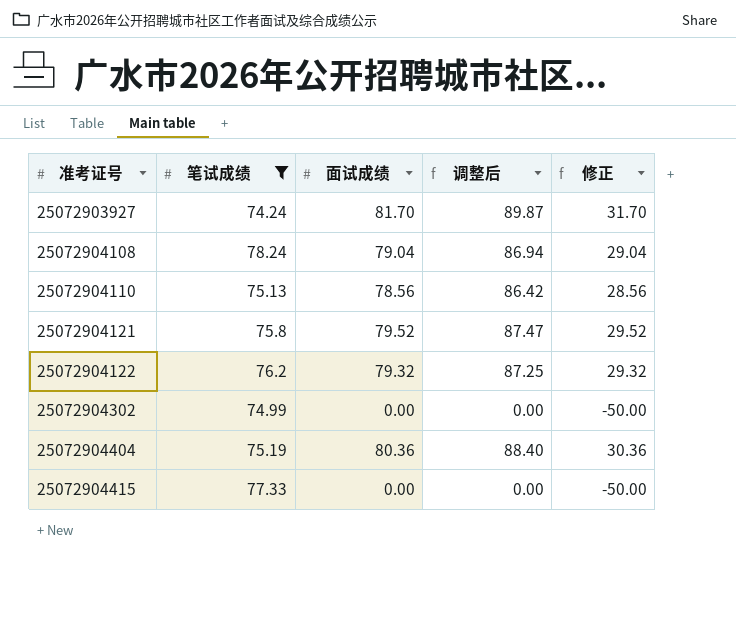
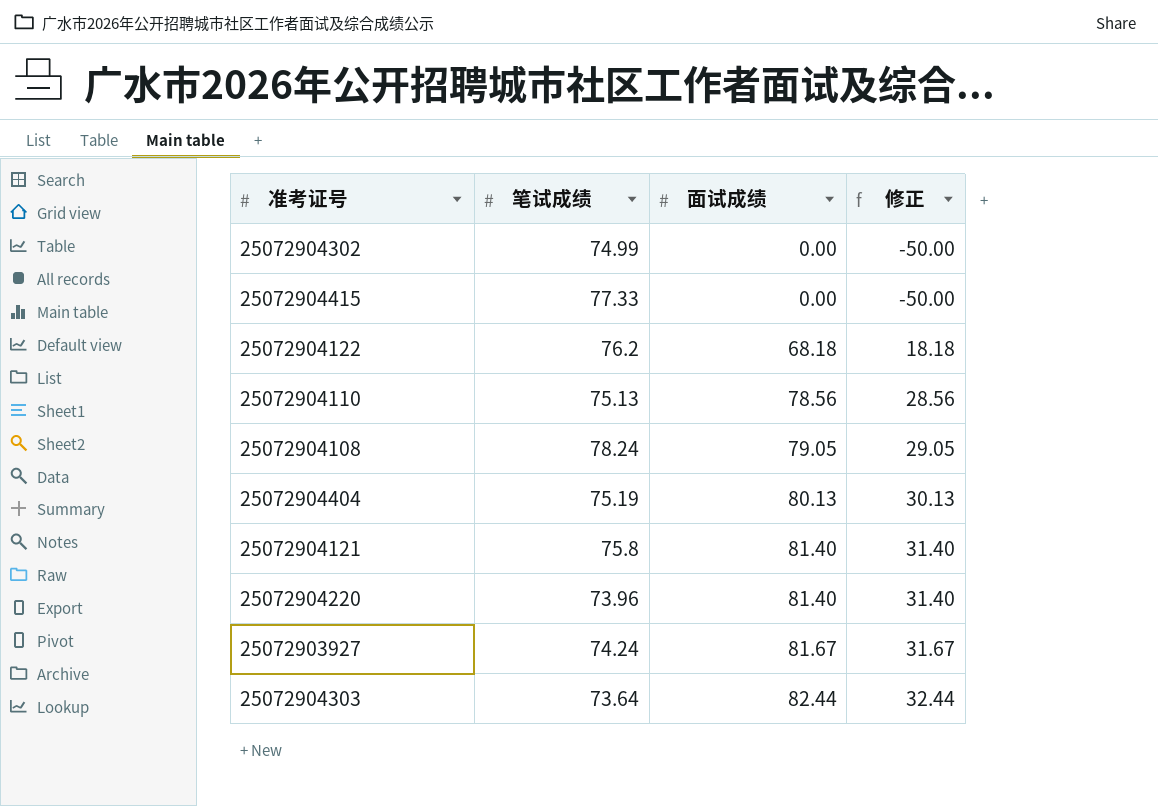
filter: 笔试成绩 >= 74.24 -> none
row order: 准考证号 ascending -> 面试成绩 ascending
column 调整后 | formula: [面试成绩] * 1.1 -> none
25072904122 | 面试成绩: 79.32 -> 68.18
25072904122 | 修正: 29.32 -> 18.18
25072904108 | 面试成绩: 79.04 -> 79.05
25072904108 | 修正: 29.04 -> 29.05
25072904404 | 面试成绩: 80.36 -> 80.13
25072904404 | 修正: 30.36 -> 30.13
25072904121 | 面试成绩: 79.52 -> 81.40
25072904121 | 修正: 29.52 -> 31.40
25072903927 | 面试成绩: 81.70 -> 81.67
25072903927 | 修正: 31.70 -> 31.67

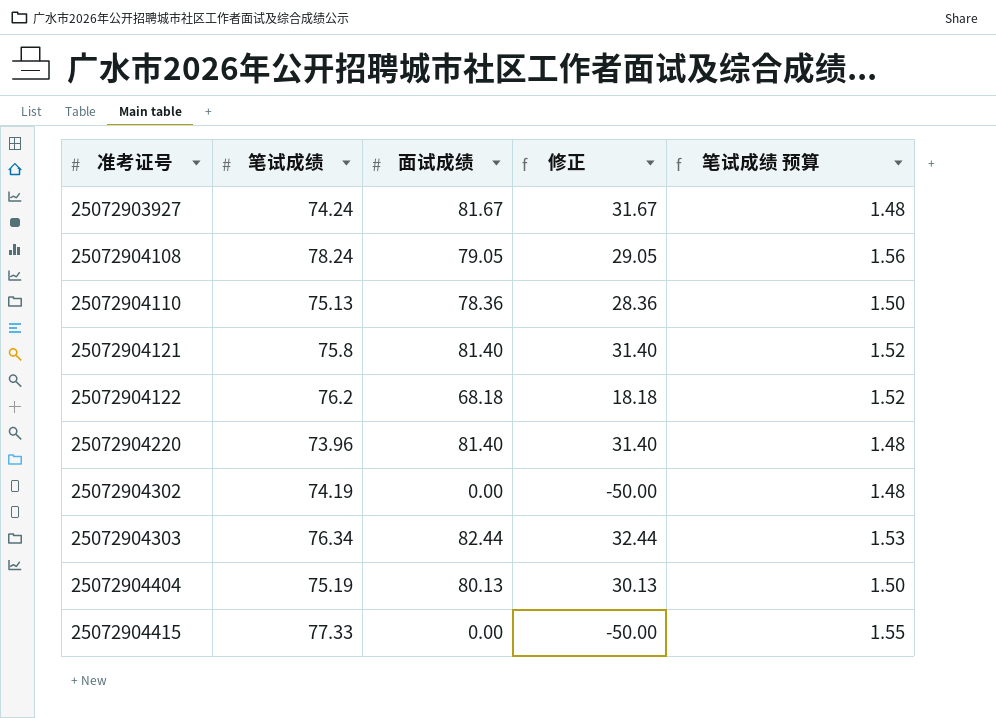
row order: 面试成绩 ascending -> 准考证号 ascending
column 笔试成绩 预算 | formula: none -> [笔试成绩] * 0.02
25072904110 | 面试成绩: 78.56 -> 78.36
25072904110 | 修正: 28.56 -> 28.36
25072904302 | 笔试成绩: 74.99 -> 74.19
25072904303 | 笔试成绩: 73.64 -> 76.34

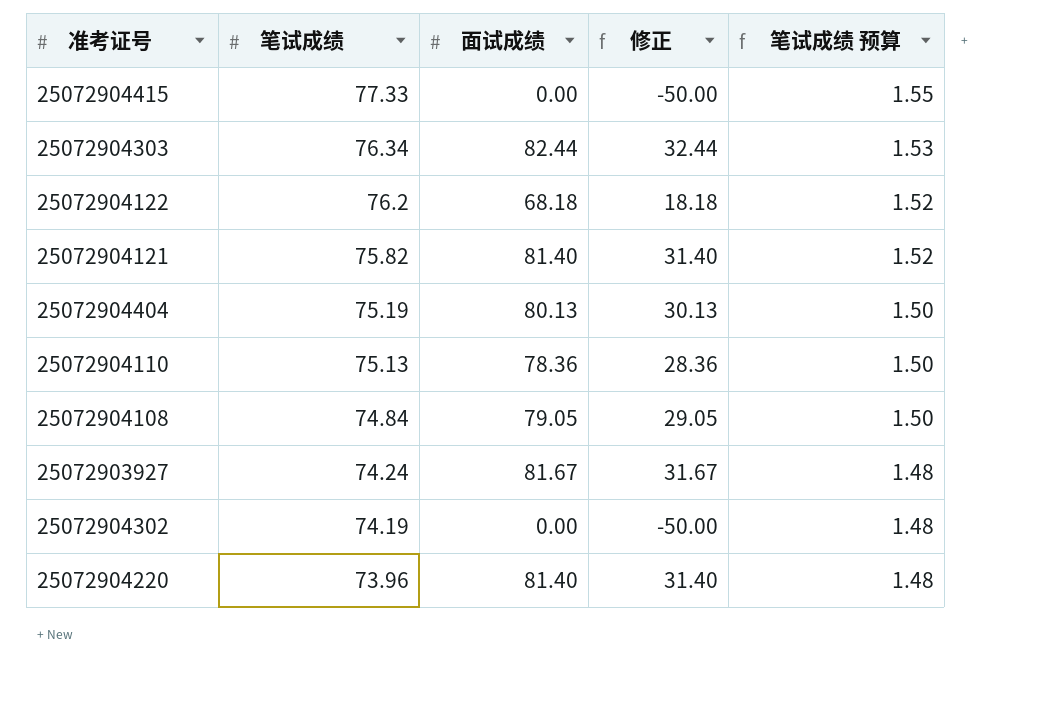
row order: 准考证号 ascending -> 笔试成绩 descending
25072904121 | 笔试成绩: 75.8 -> 75.82
25072904108 | 笔试成绩: 78.24 -> 74.84
25072904108 | 笔试成绩 预算: 1.56 -> 1.50

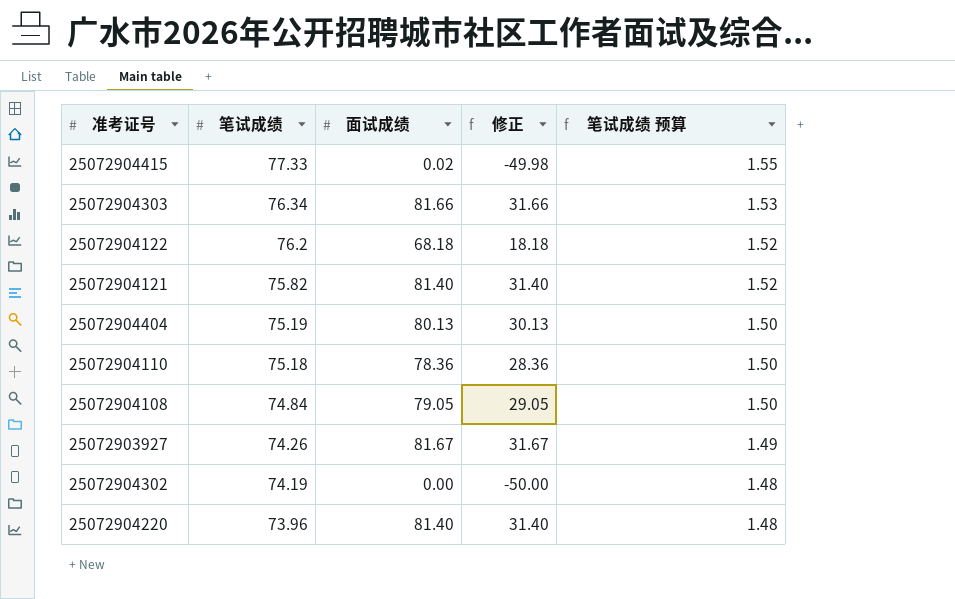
25072904415 | 面试成绩: 0.00 -> 0.02
25072904415 | 修正: -50.00 -> -49.98
25072904303 | 面试成绩: 82.44 -> 81.66
25072904303 | 修正: 32.44 -> 31.66
25072904110 | 笔试成绩: 75.13 -> 75.18
25072903927 | 笔试成绩: 74.24 -> 74.26
25072903927 | 笔试成绩 预算: 1.48 -> 1.49

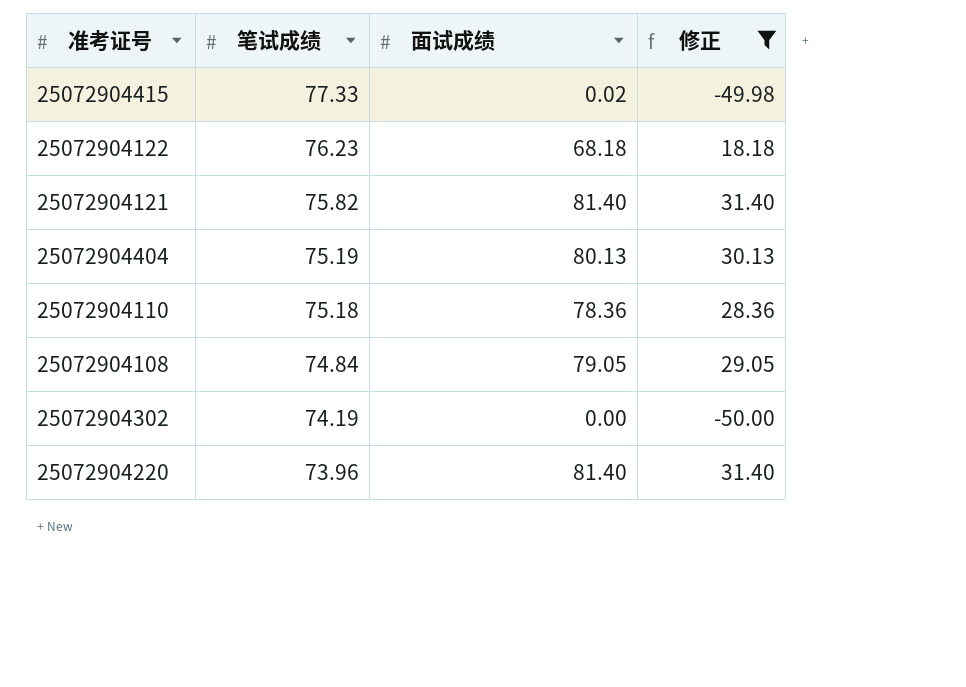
filter: none -> 修正 <= 31.40
column 笔试成绩 预算 | formula: [笔试成绩] * 0.02 -> none
25072904122 | 笔试成绩: 76.2 -> 76.23

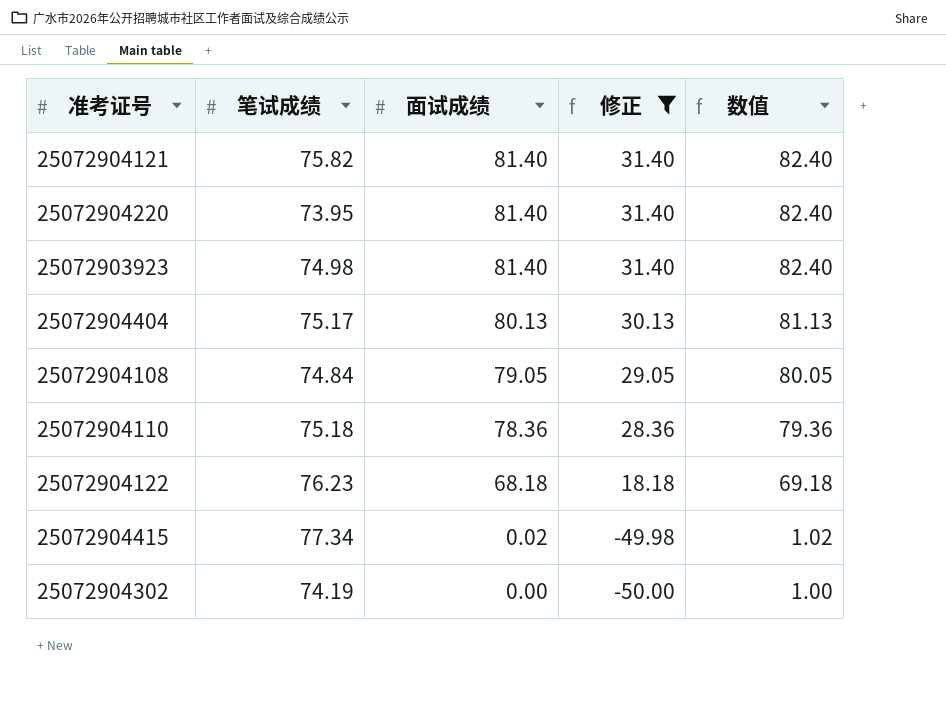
row order: 笔试成绩 descending -> 面试成绩 descending
column 数值 | formula: none -> [面试成绩] + 1
25072904220 | 笔试成绩: 73.96 -> 73.95
row 25072903923: none -> 74.98 | 81.40 | 31.40 | 82.40
25072904404 | 笔试成绩: 75.19 -> 75.17
25072904415 | 笔试成绩: 77.33 -> 77.34

